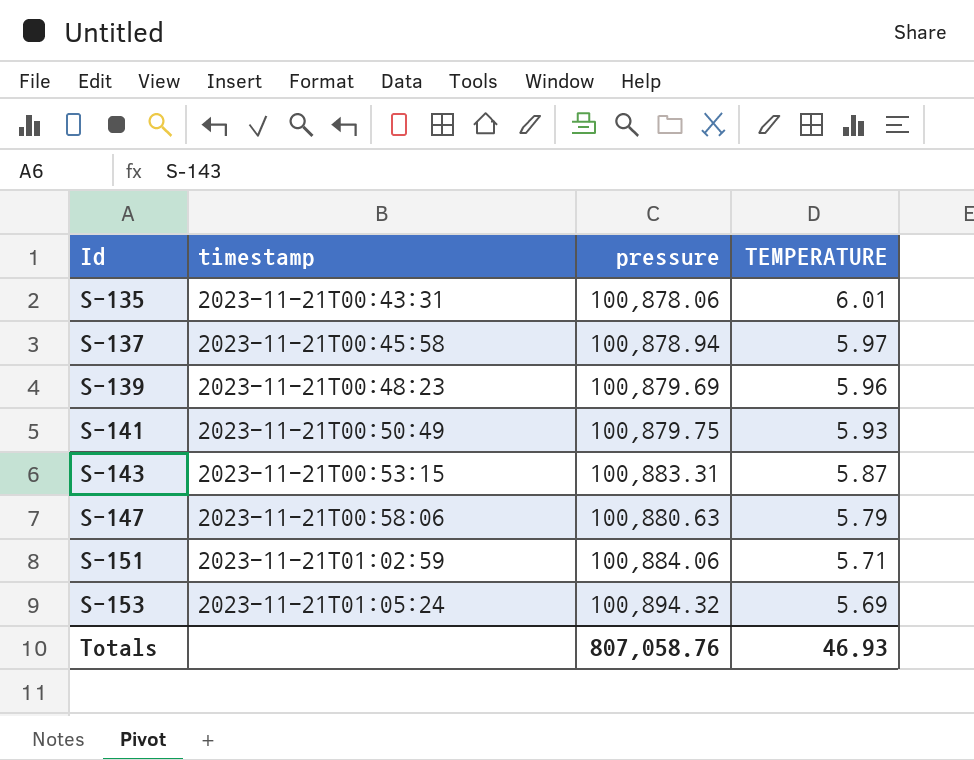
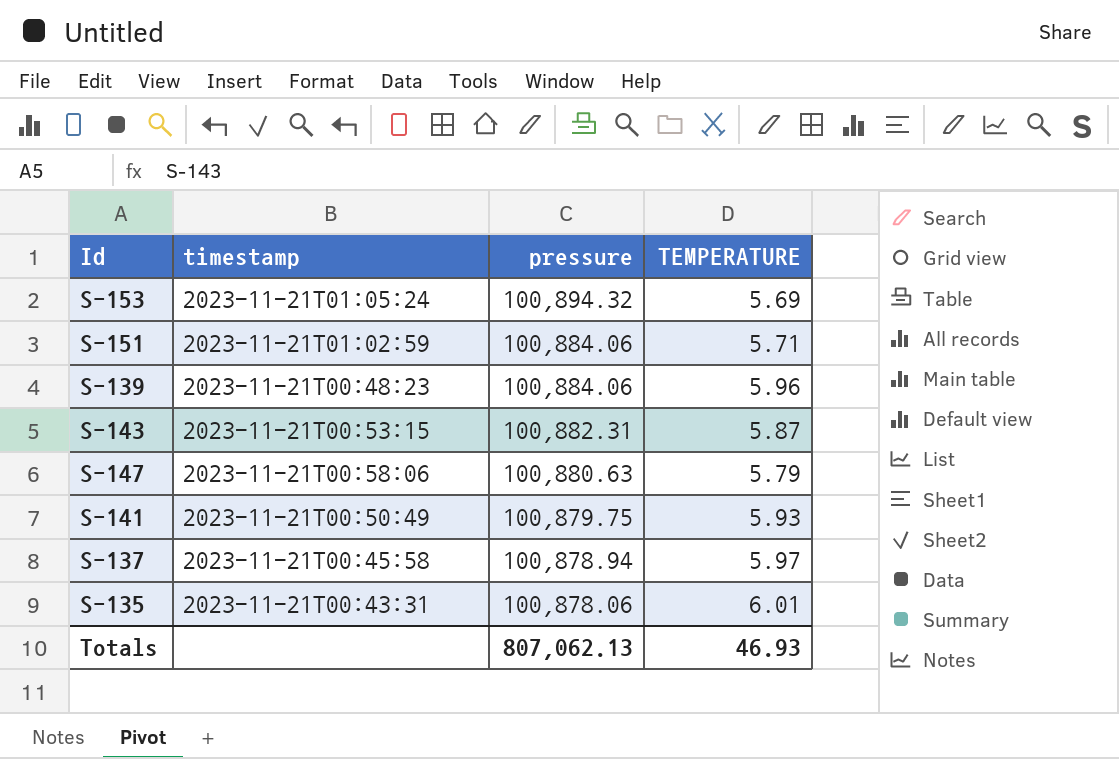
row order: Id ascending -> pressure descending
S-139 | pressure: 100,879.69 -> 100,884.06
S-143 | pressure: 100,883.31 -> 100,882.31
Totals | pressure: 807,058.76 -> 807,062.13

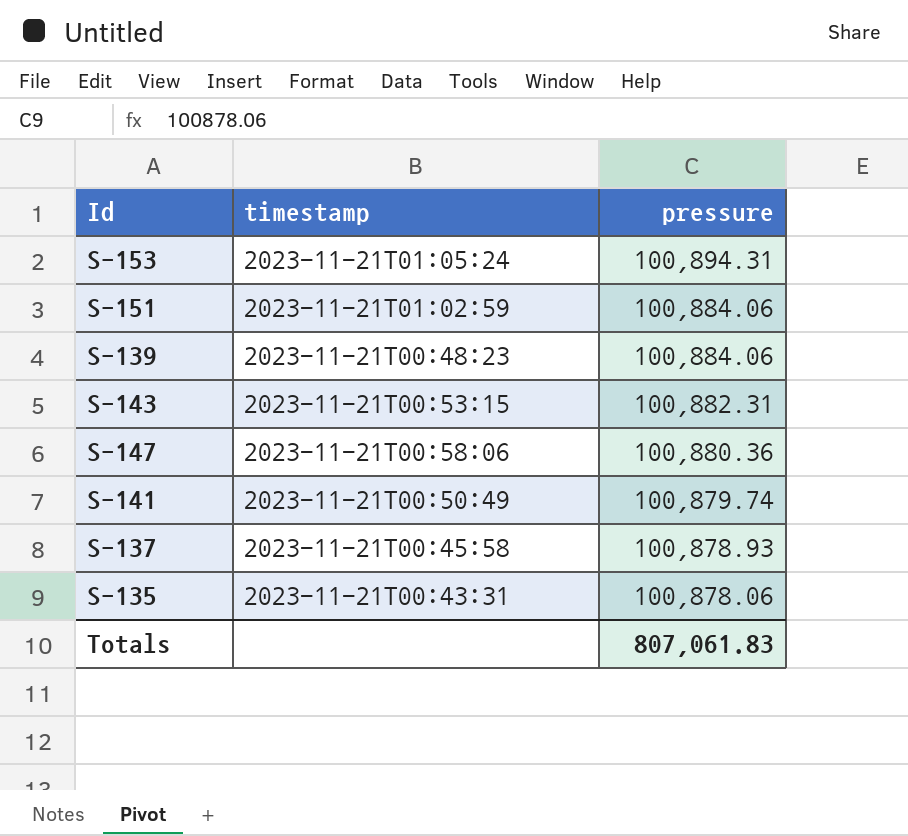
column TEMPERATURE | position: 4 -> none
S-153 | pressure: 100,894.32 -> 100,894.31
S-147 | pressure: 100,880.63 -> 100,880.36
S-141 | pressure: 100,879.75 -> 100,879.74
S-137 | pressure: 100,878.94 -> 100,878.93
Totals | pressure: 807,062.13 -> 807,061.83

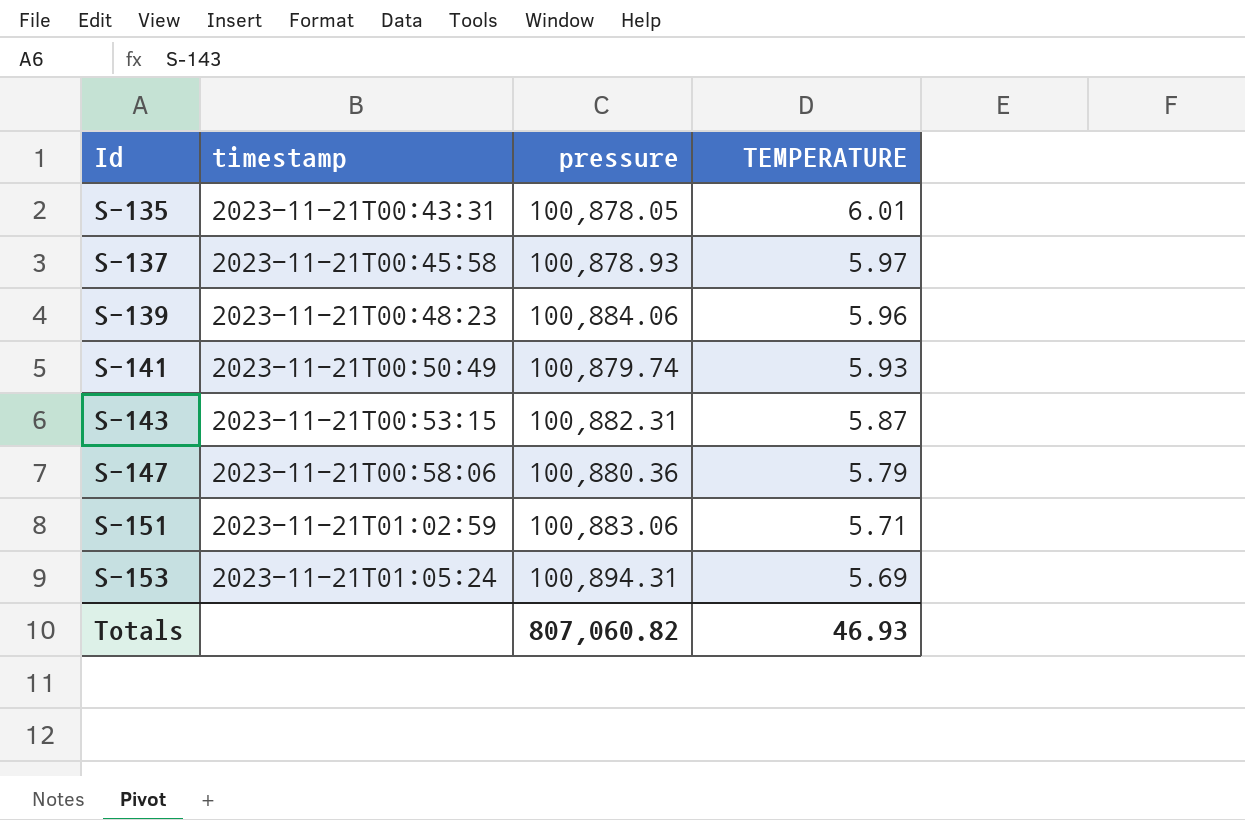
row order: pressure descending -> Id ascending
column TEMPERATURE | position: none -> 4
S-135 | pressure: 100,878.06 -> 100,878.05
S-151 | pressure: 100,884.06 -> 100,883.06
Totals | pressure: 807,061.83 -> 807,060.82

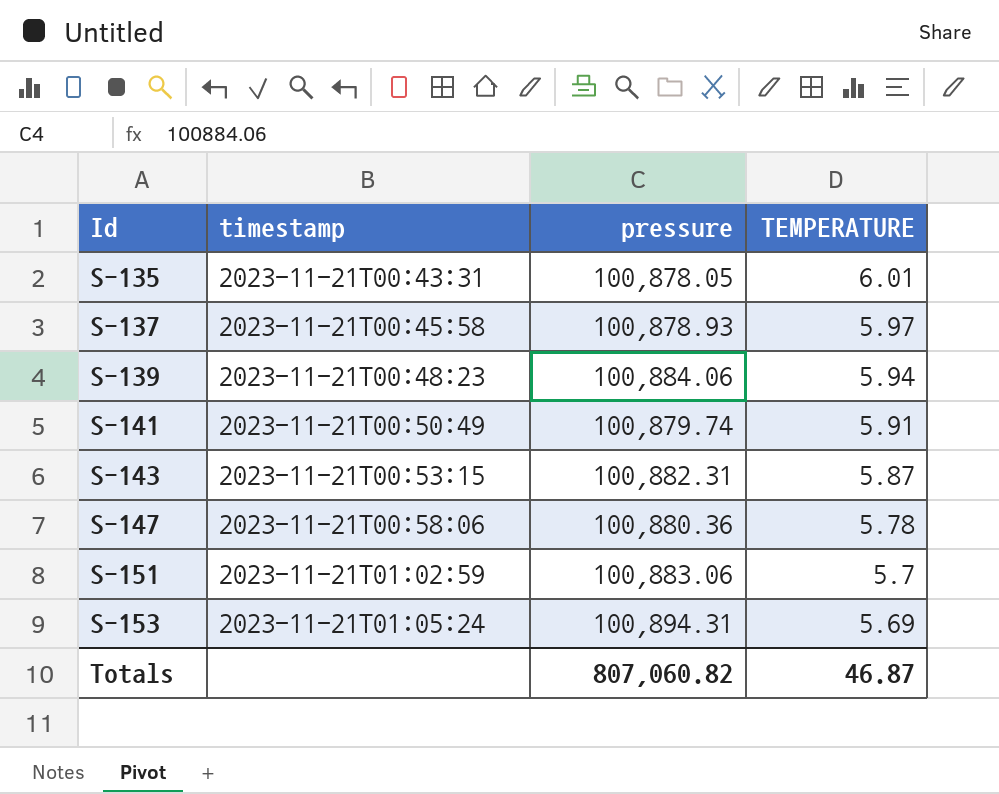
S-139 | TEMPERATURE: 5.96 -> 5.94
S-141 | TEMPERATURE: 5.93 -> 5.91
S-147 | TEMPERATURE: 5.79 -> 5.78
S-151 | TEMPERATURE: 5.71 -> 5.7
Totals | TEMPERATURE: 46.93 -> 46.87

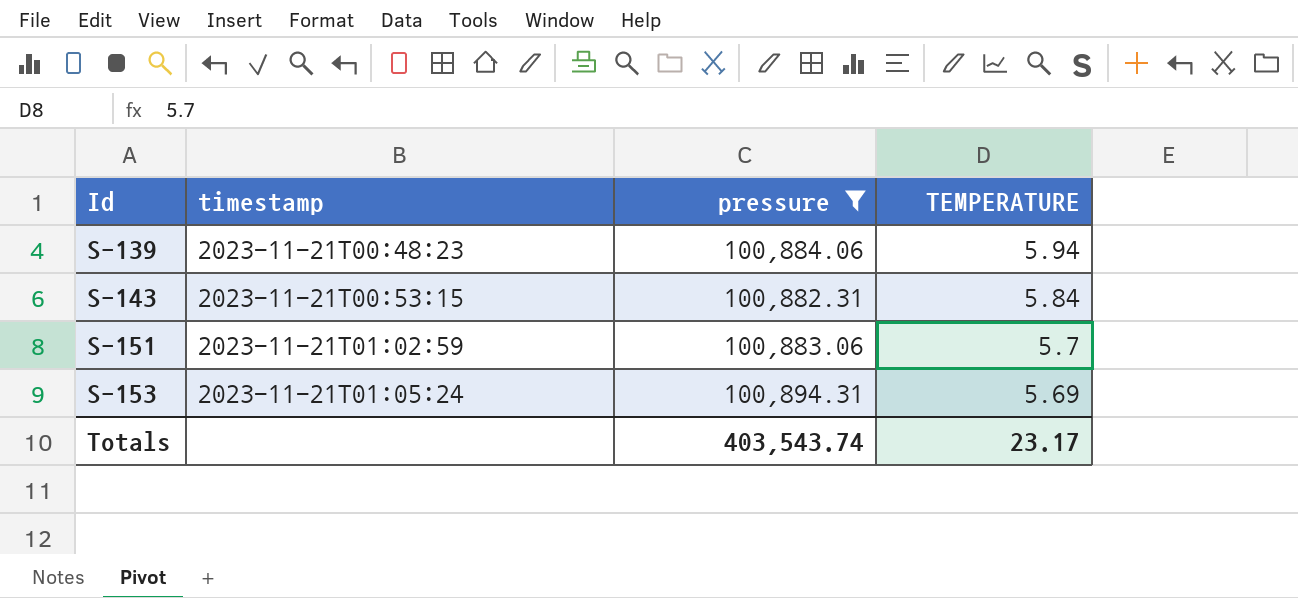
filter: none -> pressure >= 100,882.31
S-143 | TEMPERATURE: 5.87 -> 5.84
Totals | pressure: 807,060.82 -> 403,543.74
Totals | TEMPERATURE: 46.87 -> 23.17

